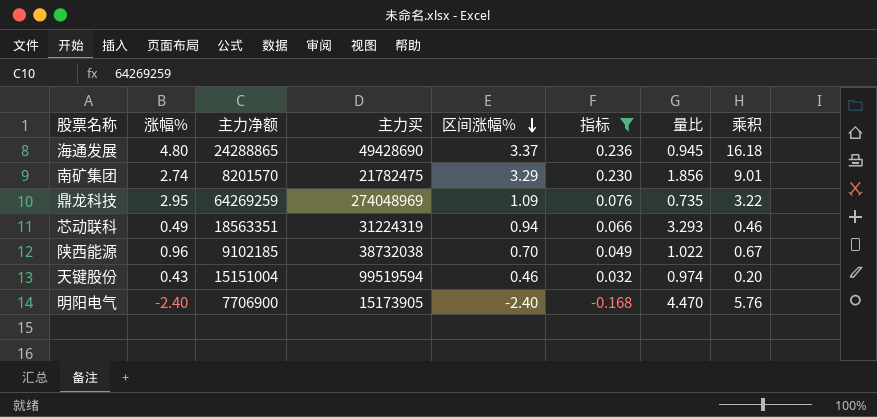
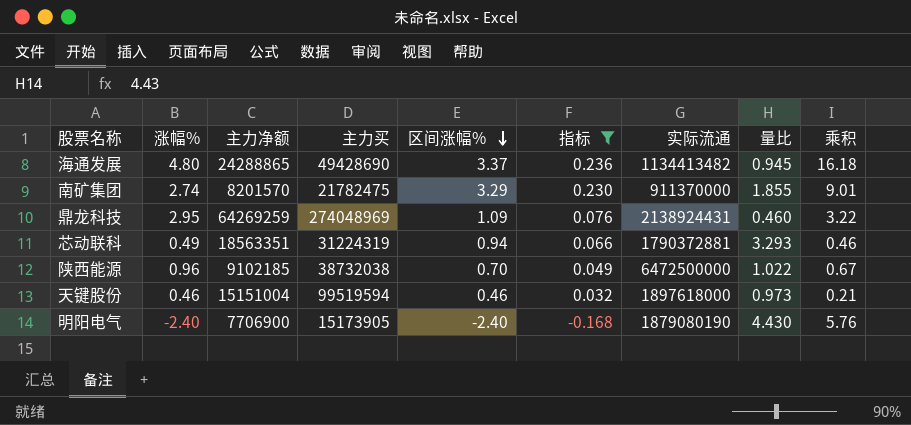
column 实际流通 | position: none -> 7
南矿集团 | 量比: 1.856 -> 1.855
鼎龙科技 | 量比: 0.735 -> 0.460
天键股份 | 涨幅%: 0.43 -> 0.46
天键股份 | 量比: 0.974 -> 0.973
天键股份 | 乘积: 0.20 -> 0.21
明阳电气 | 量比: 4.470 -> 4.430

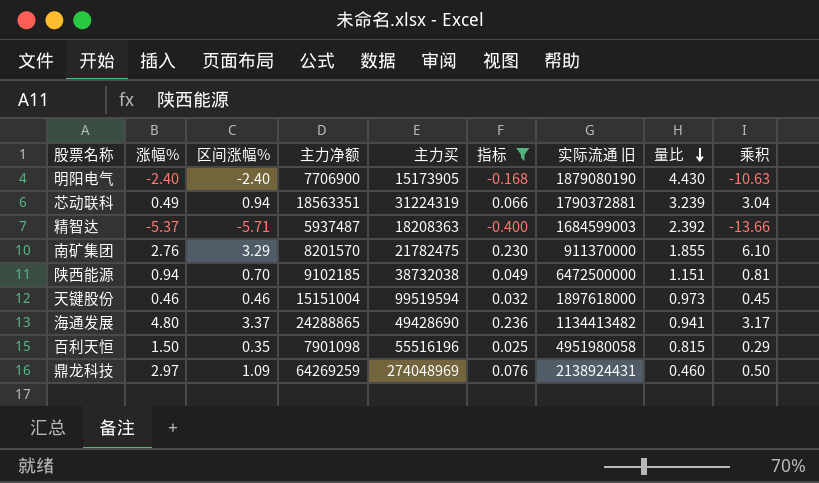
row order: 区间涨幅% descending -> 量比 descending
column 区间涨幅% | position: 5 -> 3
column name: 实际流通 -> 实际流通 旧
column 乘积 | formula: [涨幅%] * [区间涨幅%] -> [区间涨幅%] * [量比]
芯动联科 | 量比: 3.293 -> 3.239
row 精智达: none -> -5.37 | -5.71 | 5937487 | 18208363 | -0.400 | 1684599003 | 2.392 | -13.66
南矿集团 | 涨幅%: 2.74 -> 2.76
陕西能源 | 涨幅%: 0.96 -> 0.94
陕西能源 | 量比: 1.022 -> 1.151
海通发展 | 量比: 0.945 -> 0.941
row 百利天恒: none -> 1.50 | 0.35 | 7901098 | 55516196 | 0.025 | 4951980058 | 0.815 | 0.29
鼎龙科技 | 涨幅%: 2.95 -> 2.97

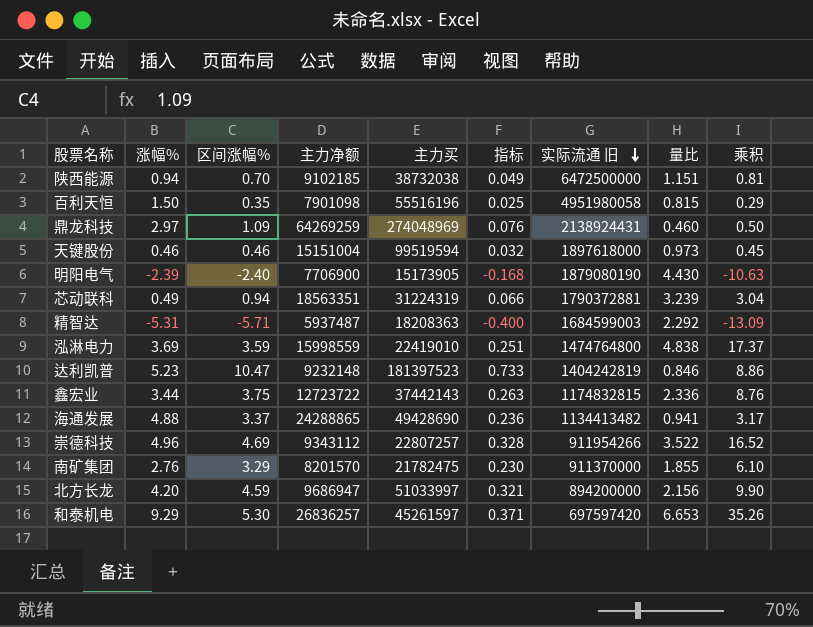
filter: 指标 <= 0.236 -> none
row order: 量比 descending -> 实际流通 旧 descending
明阳电气 | 涨幅%: -2.40 -> -2.39
精智达 | 涨幅%: -5.37 -> -5.31
精智达 | 量比: 2.392 -> 2.292
精智达 | 乘积: -13.66 -> -13.09
海通发展 | 涨幅%: 4.80 -> 4.88

